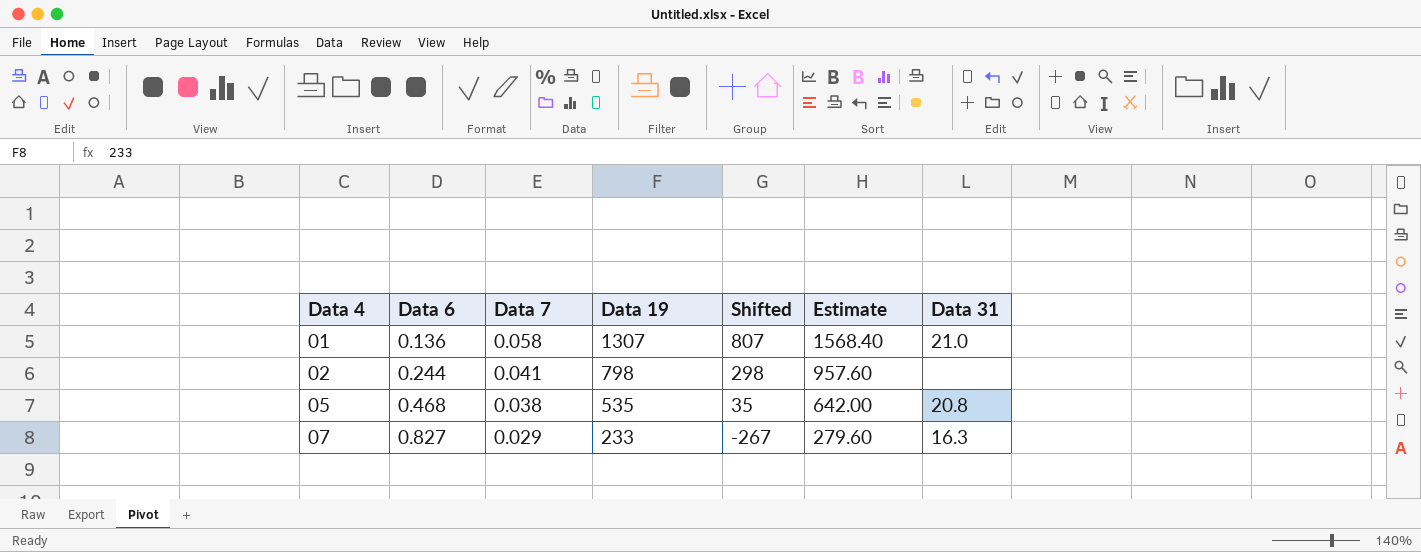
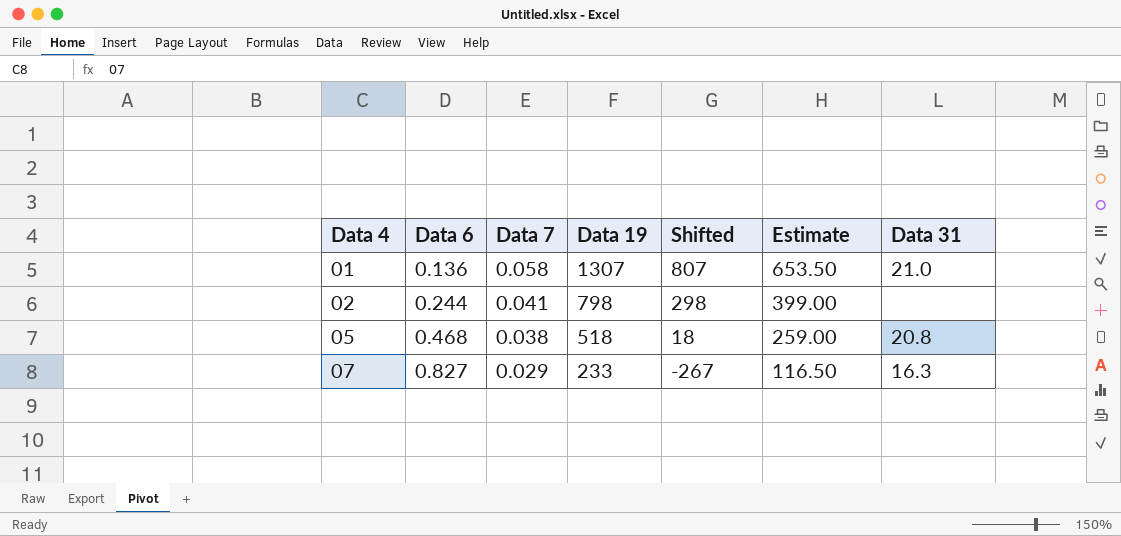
column Estimate | formula: [Data 19] * 1.2 -> [Data 19] * 0.5
05 | Data 19: 535 -> 518
05 | Shifted: 35 -> 18

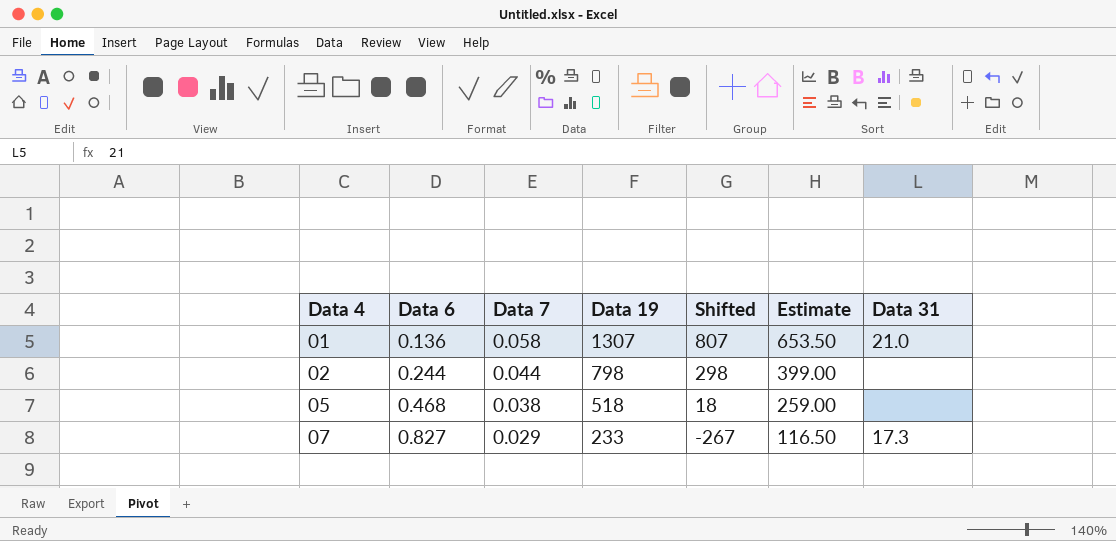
02 | Data 7: 0.041 -> 0.044
05 | Data 31: 20.8 -> none
07 | Data 31: 16.3 -> 17.3

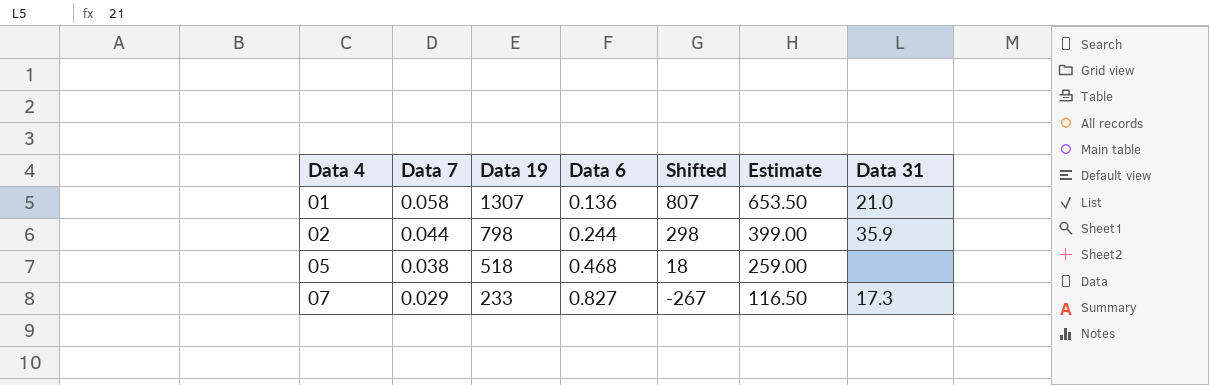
column Data 6 | position: 2 -> 4
02 | Data 31: none -> 35.9

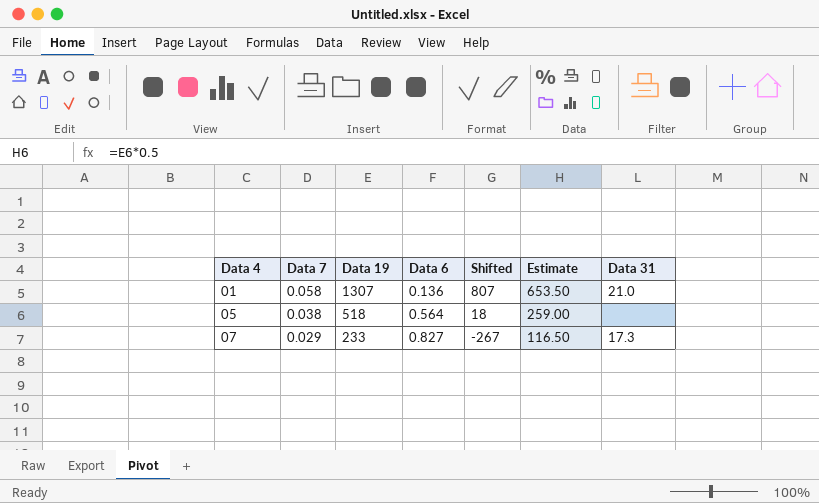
row 02: 0.044 | 798 | 0.244 | 298 | 399.00 | 35.9 -> none
05 | Data 6: 0.468 -> 0.564

